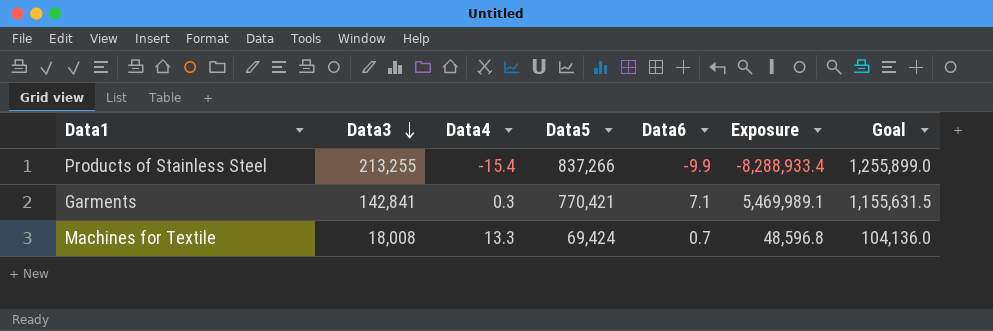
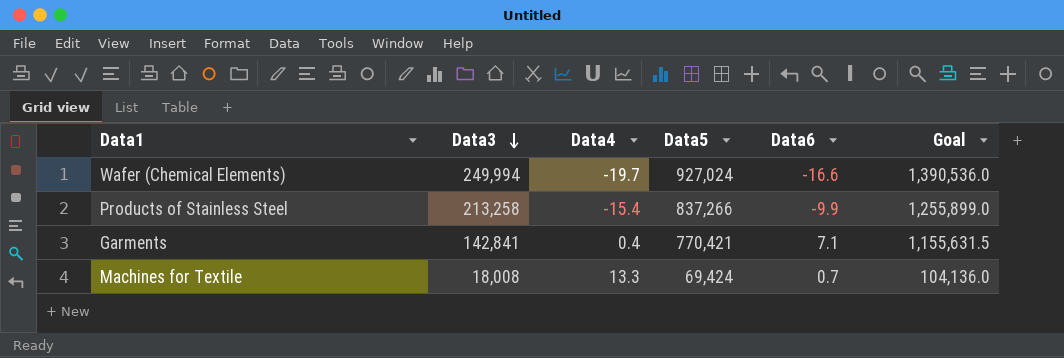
column Exposure | formula: [Data5] * [Data6] -> none
row Wafer (Chemical Elements): none -> 249,994 | -19.7 | 927,024 | -16.6 | 1,390,536.0
Products of Stainless Steel | Data3: 213,255 -> 213,258
Garments | Data4: 0.3 -> 0.4

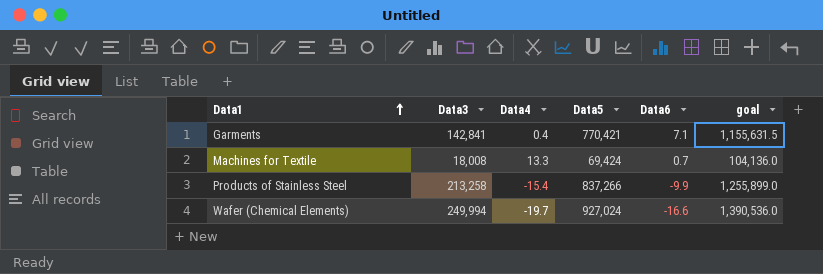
row order: Data3 descending -> Data1 ascending
column name: Goal -> goal

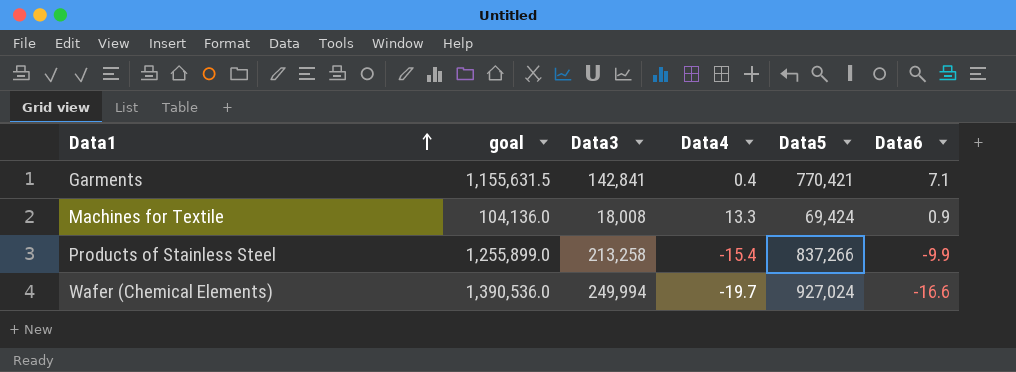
column goal | position: 6 -> 2
Machines for Textile | Data6: 0.7 -> 0.9

